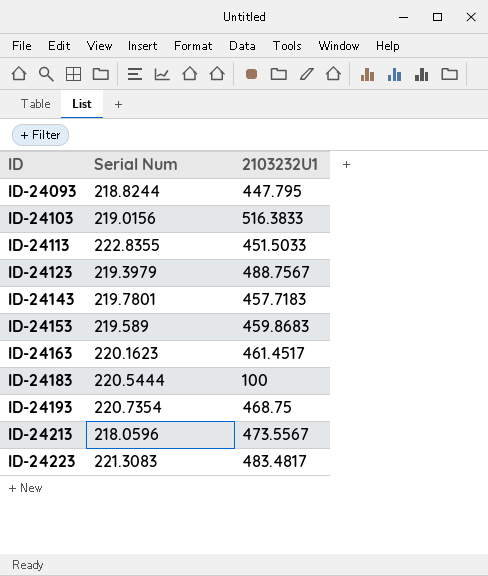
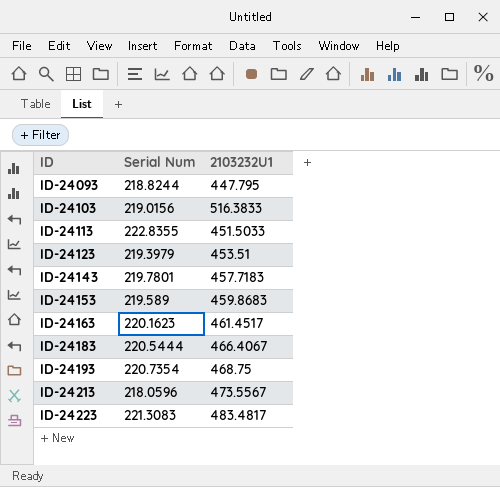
ID-24123 | 2103232U1: 488.7567 -> 453.51
ID-24183 | 2103232U1: 100 -> 466.4067

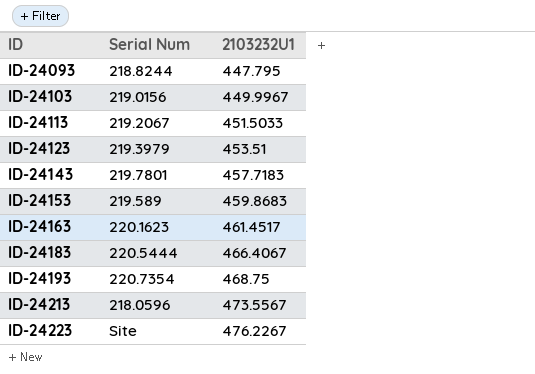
ID-24103 | 2103232U1: 516.3833 -> 449.9967
ID-24113 | Serial Num: 222.8355 -> 219.2067
ID-24223 | Serial Num: 221.3083 -> Site
ID-24223 | 2103232U1: 483.4817 -> 476.2267

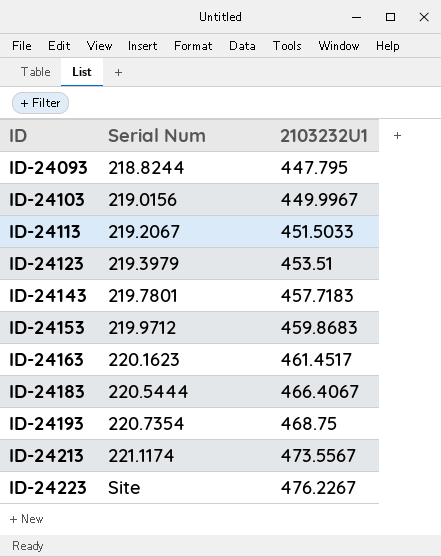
ID-24153 | Serial Num: 219.589 -> 219.9712
ID-24213 | Serial Num: 218.0596 -> 221.1174

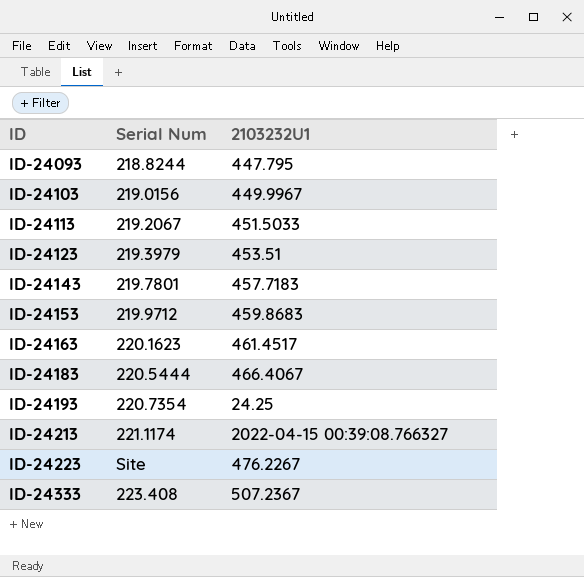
ID-24193 | 2103232U1: 468.75 -> 24.25
ID-24213 | 2103232U1: 473.5567 -> 2022-04-15 00:39:08.766327
row ID-24333: none -> 223.408 | 507.2367

